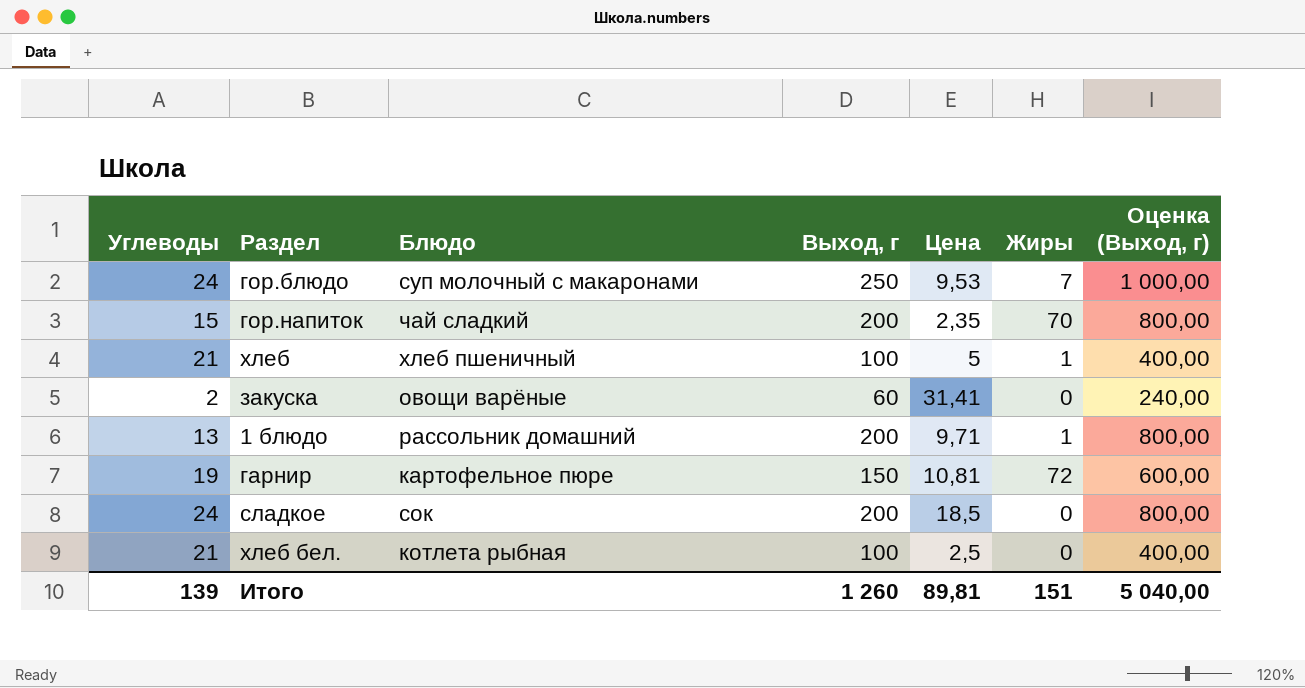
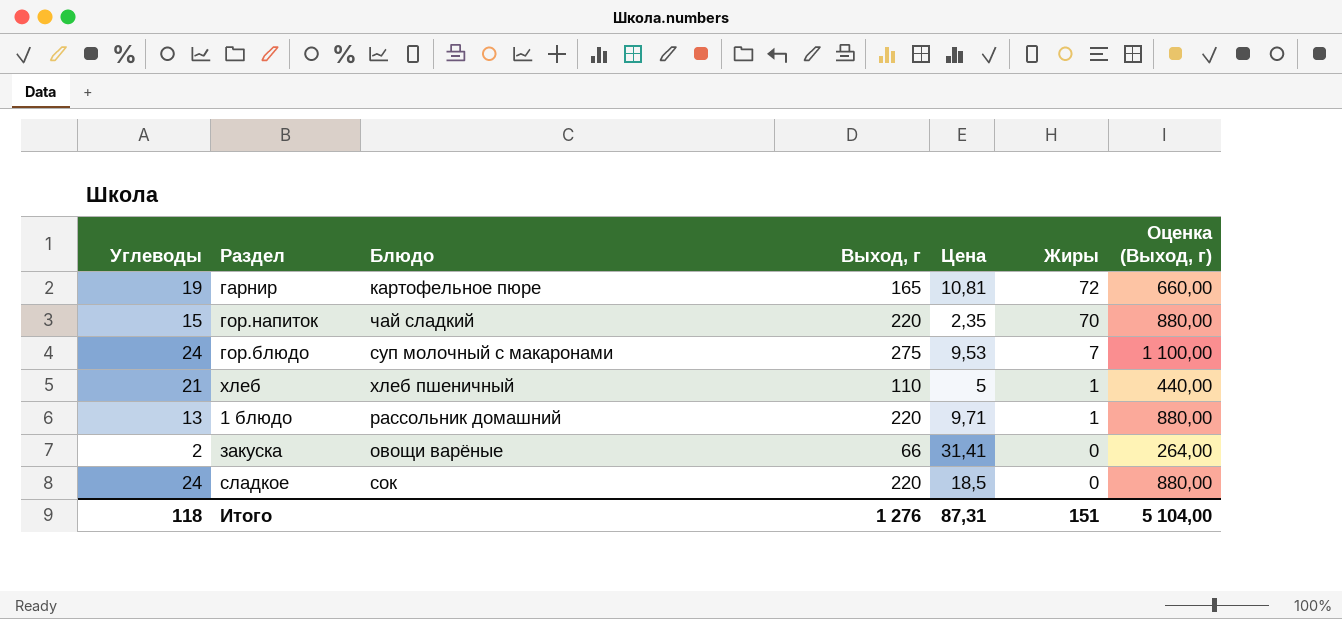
row order: none -> Жиры descending
row хлеб бел.: 21 | котлета рыбная | 100 | 2,5 | 0 | 400,00 -> none
гарнир | Выход, г: 150 -> 165
гарнир | Оценка (Выход, г): 600,00 -> 660,00
гор.напиток | Выход, г: 200 -> 220
гор.напиток | Оценка (Выход, г): 800,00 -> 880,00
гор.блюдо | Выход, г: 250 -> 275
гор.блюдо | Оценка (Выход, г): 1 000,00 -> 1 100,00
хлеб | Выход, г: 100 -> 110
хлеб | Оценка (Выход, г): 400,00 -> 440,00
1 блюдо | Выход, г: 200 -> 220
1 блюдо | Оценка (Выход, г): 800,00 -> 880,00
закуска | Выход, г: 60 -> 66
закуска | Оценка (Выход, г): 240,00 -> 264,00
сладкое | Выход, г: 200 -> 220
сладкое | Оценка (Выход, г): 800,00 -> 880,00
Итого | Углеводы: 139 -> 118
Итого | Выход, г: 1 260 -> 1 276
Итого | Цена: 89,81 -> 87,31
Итого | Оценка (Выход, г): 5 040,00 -> 5 104,00

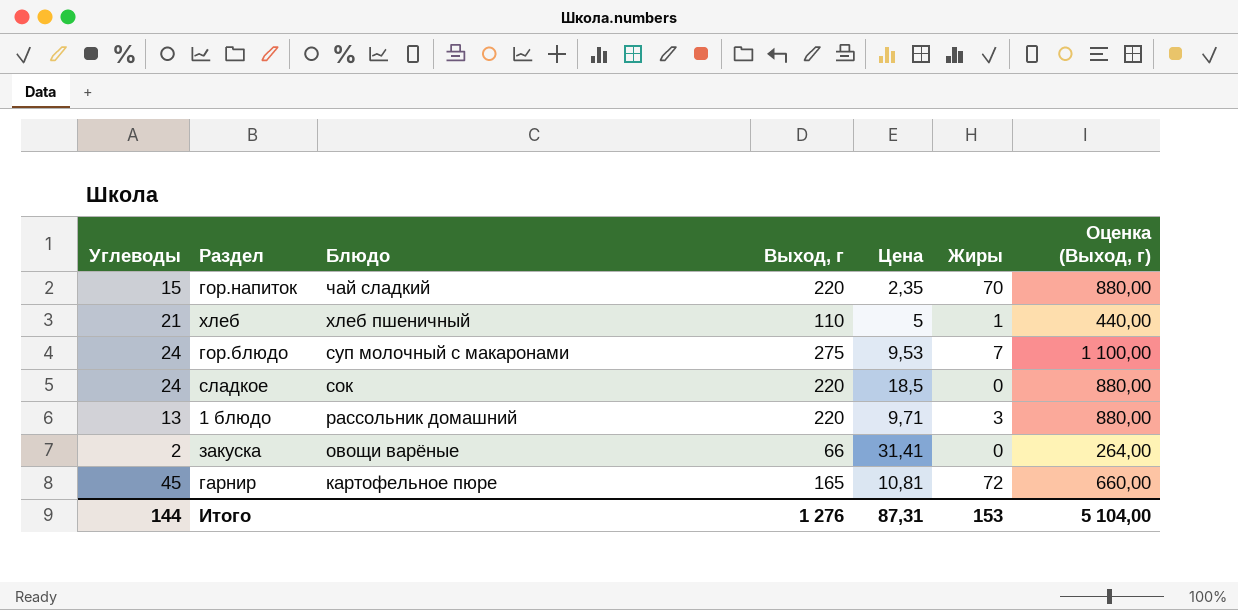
row order: Жиры descending -> Блюдо descending
1 блюдо | Жиры: 1 -> 3
гарнир | Углеводы: 19 -> 45
Итого | Углеводы: 118 -> 144
Итого | Жиры: 151 -> 153

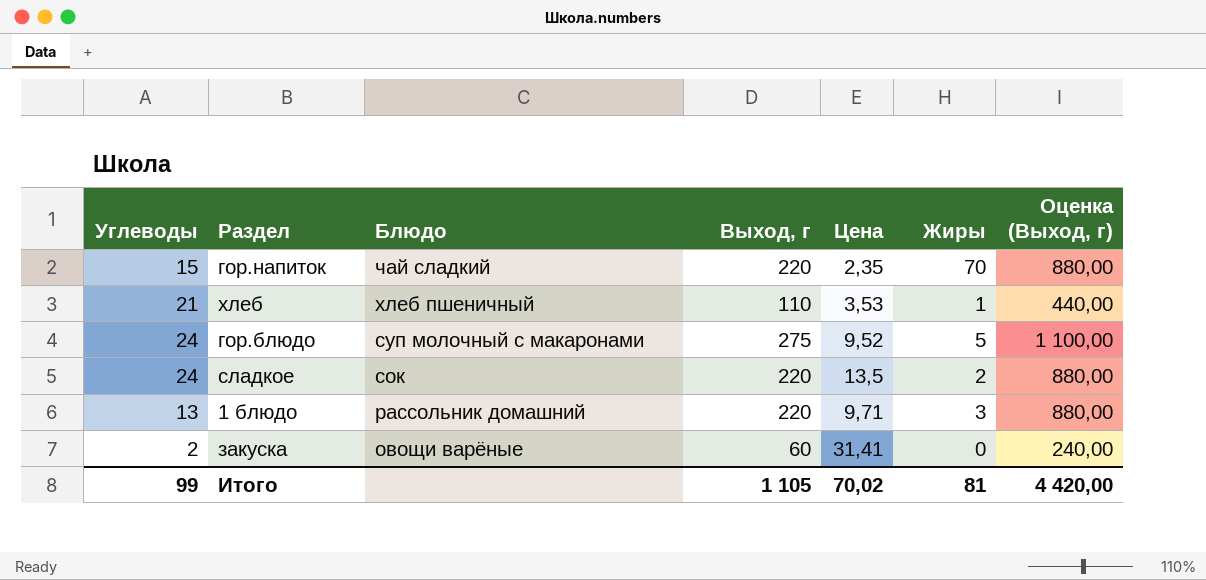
row гарнир: 45 | картофельное пюре | 165 | 10,81 | 72 | 660,00 -> none
хлеб | Цена: 5 -> 3,53
гор.блюдо | Цена: 9,53 -> 9,52
гор.блюдо | Жиры: 7 -> 5
сладкое | Цена: 18,5 -> 13,5
сладкое | Жиры: 0 -> 2
закуска | Выход, г: 66 -> 60
закуска | Оценка (Выход, г): 264,00 -> 240,00
Итого | Углеводы: 144 -> 99
Итого | Выход, г: 1 276 -> 1 105
Итого | Цена: 87,31 -> 70,02
Итого | Жиры: 153 -> 81
Итого | Оценка (Выход, г): 5 104,00 -> 4 420,00

